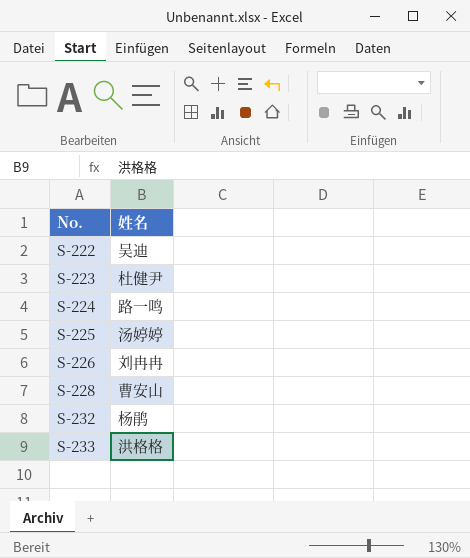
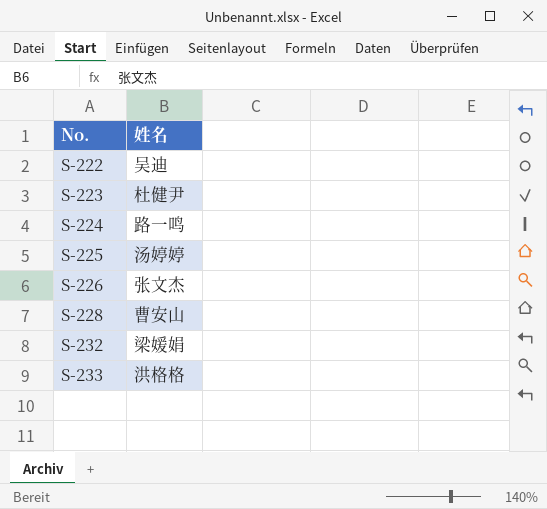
S-226 | 姓名: 刘冉冉 -> 张文杰
S-232 | 姓名: 杨鹃 -> 梁媛娟

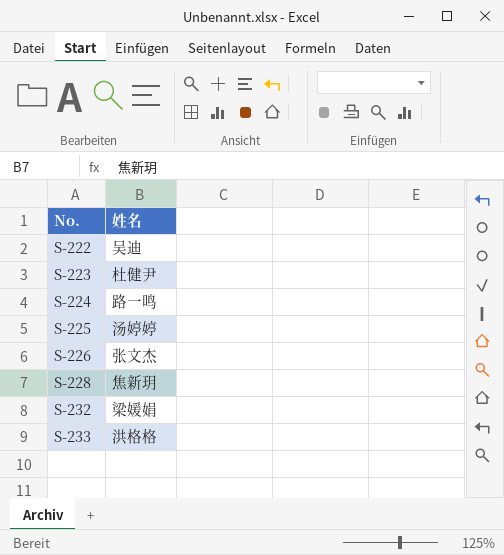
S-228 | 姓名: 曹安山 -> 焦新玥

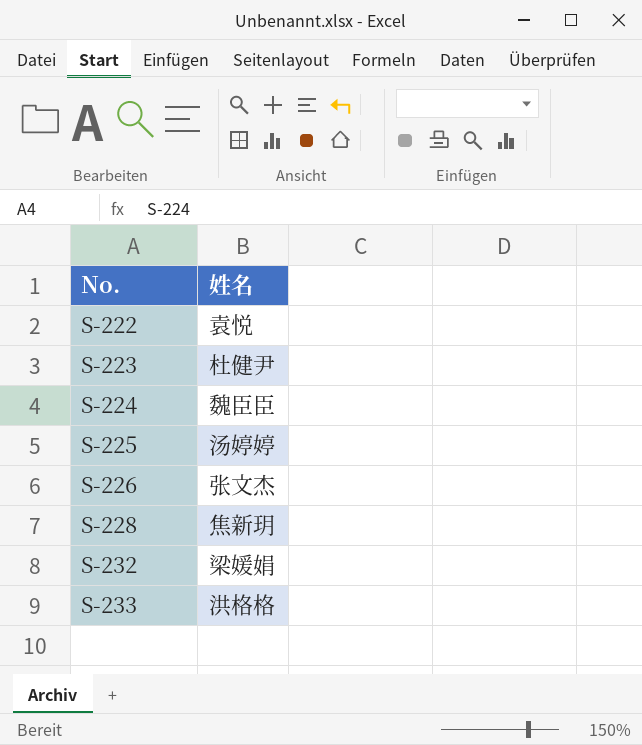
S-222 | 姓名: 吴迪 -> 袁悦
S-224 | 姓名: 路一鸣 -> 魏臣臣

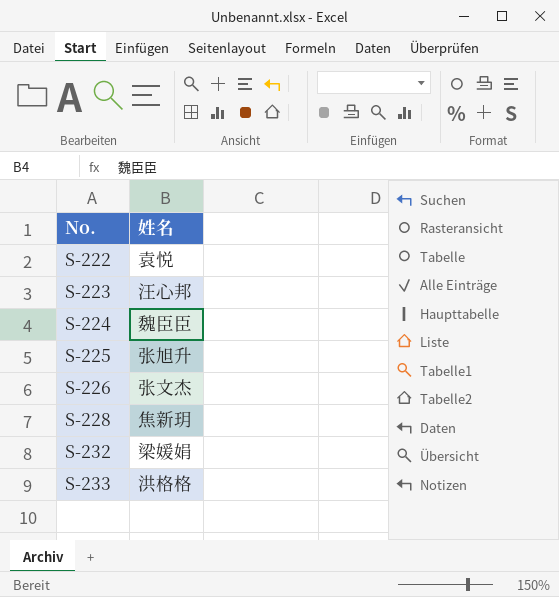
S-223 | 姓名: 杜健尹 -> 汪心邦
S-225 | 姓名: 汤婷婷 -> 张旭升

